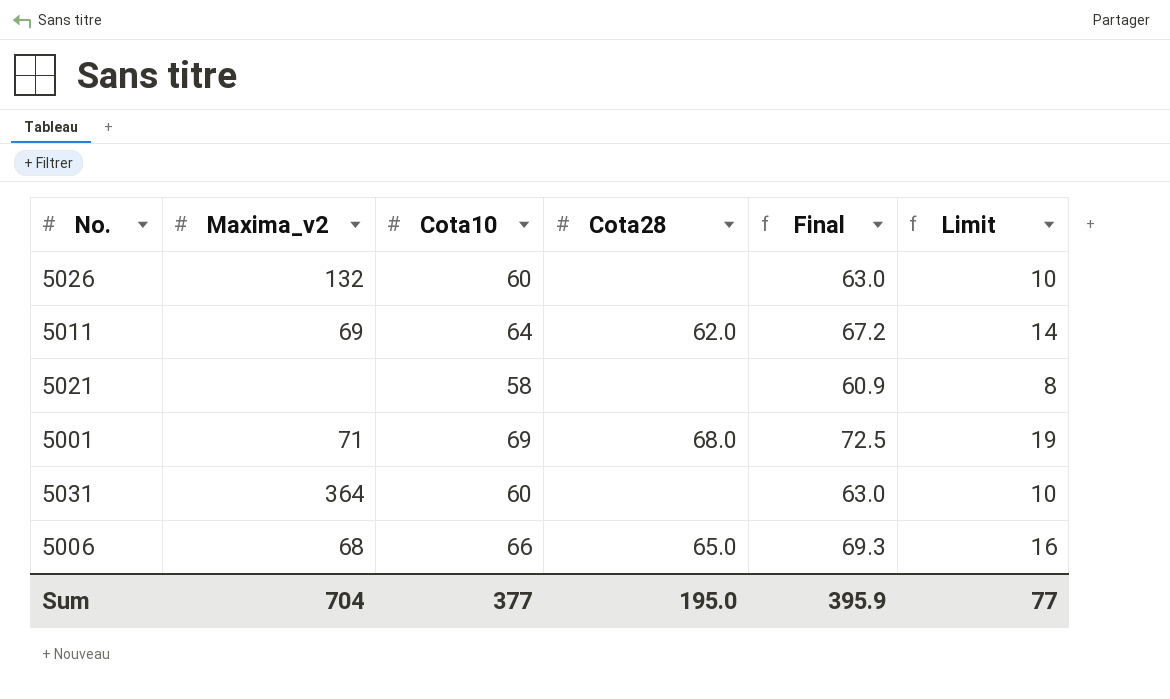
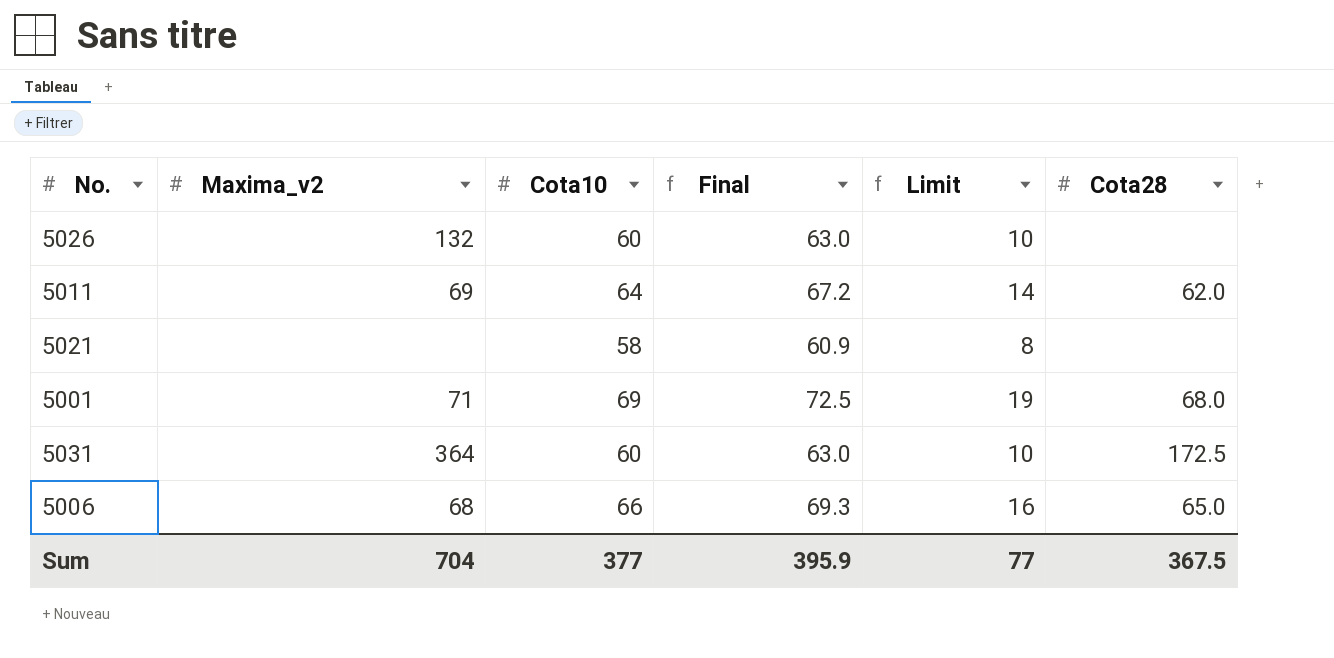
column Cota28 | position: 4 -> 6
5031 | Cota28: none -> 172.5
Sum | Cota28: 195.0 -> 367.5

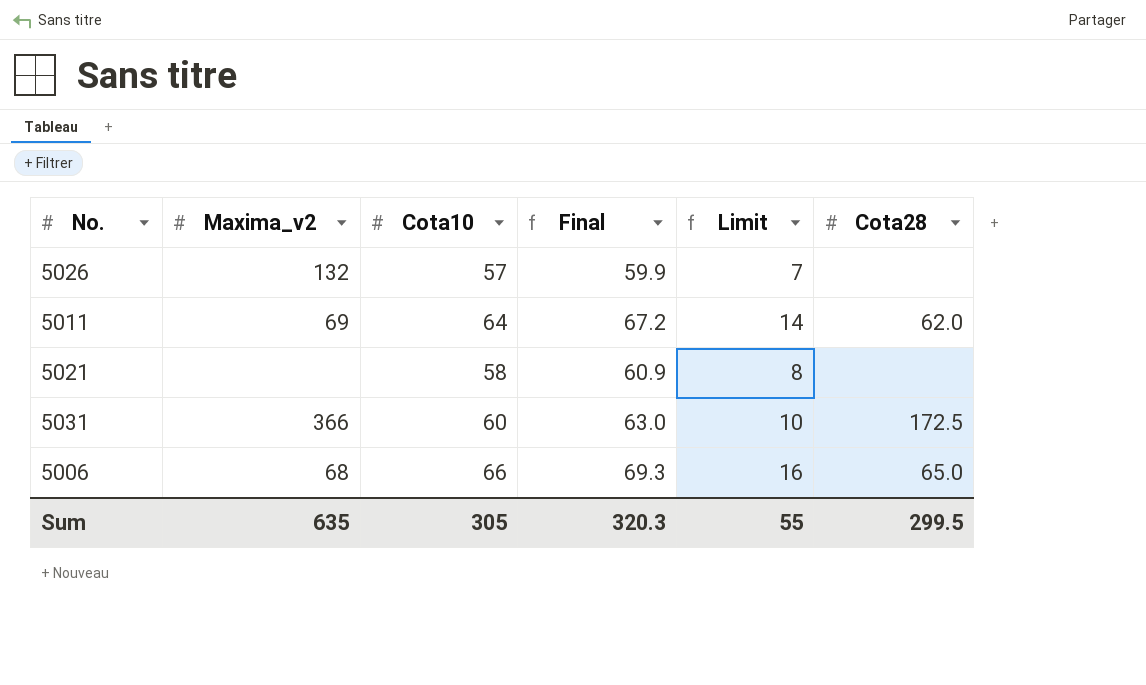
row 5001: 71 | 69 | 72.5 | 19 | 68.0 -> none
5026 | Cota10: 60 -> 57
5026 | Final: 63.0 -> 59.9
5026 | Limit: 10 -> 7
5031 | Maxima_v2: 364 -> 366
Sum | Maxima_v2: 704 -> 635
Sum | Cota10: 377 -> 305
Sum | Final: 395.9 -> 320.3
Sum | Limit: 77 -> 55
Sum | Cota28: 367.5 -> 299.5

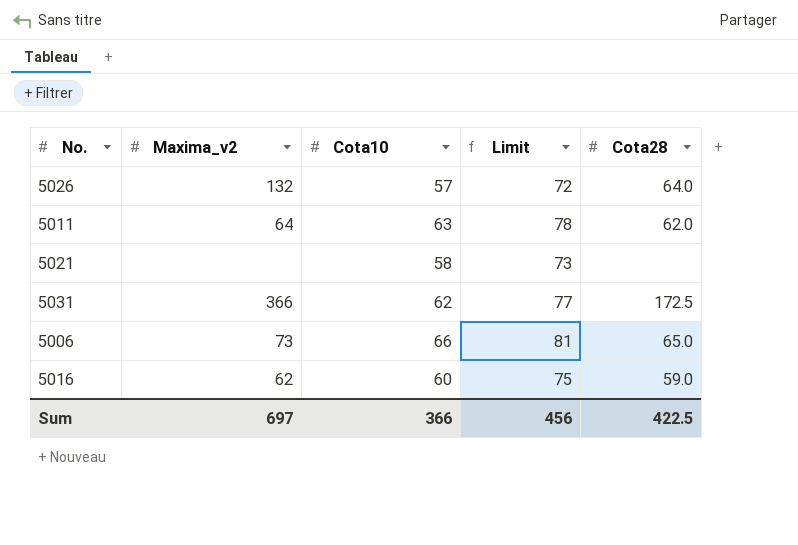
column Final | formula: [Cota10] * 1.05 -> none
column Limit | formula: [Cota10] - 50 -> [Cota10] + 15
5026 | Cota28: none -> 64.0
5011 | Maxima_v2: 69 -> 64
5011 | Cota10: 64 -> 63
5031 | Cota10: 60 -> 62
5006 | Maxima_v2: 68 -> 73
row 5016: none -> 62 | 60 | 75 | 59.0
Sum | Maxima_v2: 635 -> 697
Sum | Cota10: 305 -> 366
Sum | Limit: 55 -> 456
Sum | Cota28: 299.5 -> 422.5

